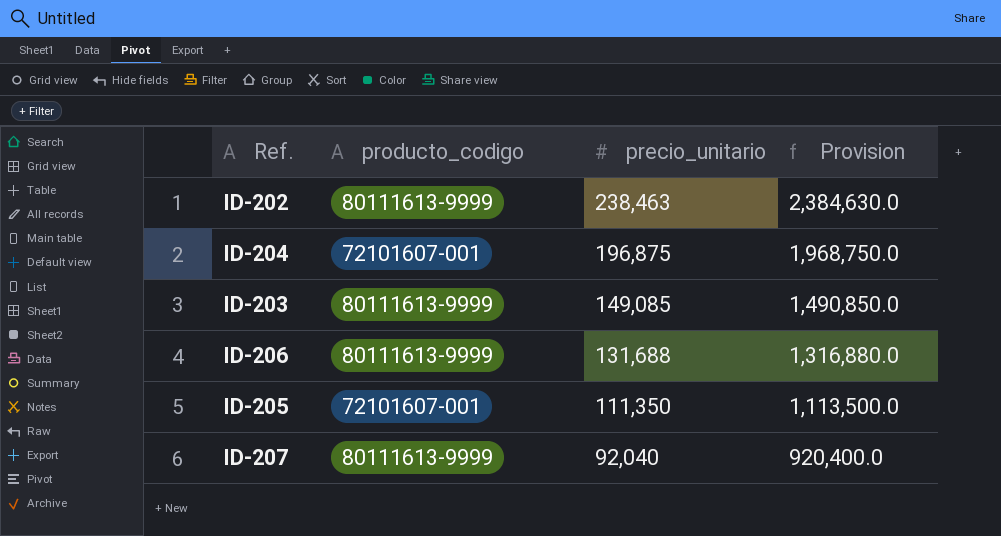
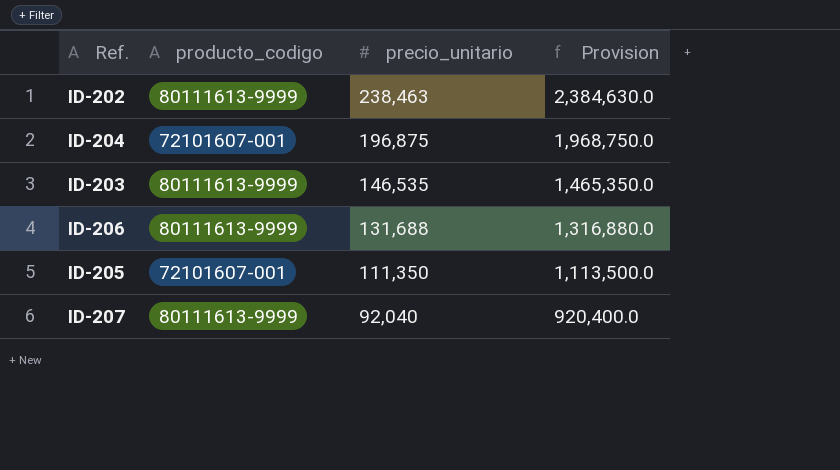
ID-203 | precio_unitario: 149,085 -> 146,535
ID-203 | Provision: 1,490,850.0 -> 1,465,350.0

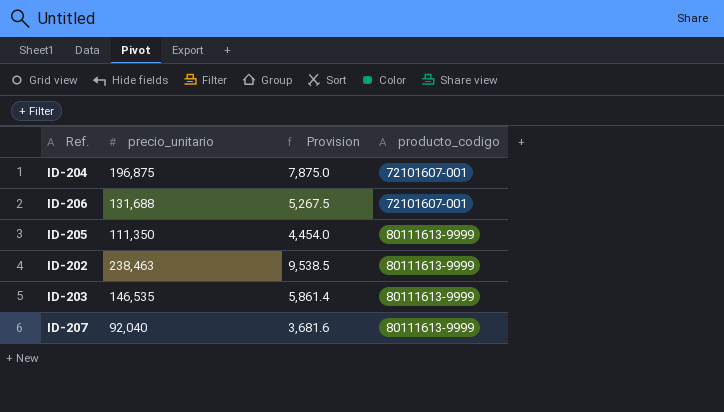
row order: precio_unitario descending -> producto_codigo ascending
column Provision | formula: [precio_unitario] * 10 -> [precio_unitario] * 0.04
column producto_codigo | position: 2 -> 4
ID-206 | producto_codigo: 80111613-9999 -> 72101607-001
ID-205 | producto_codigo: 72101607-001 -> 80111613-9999

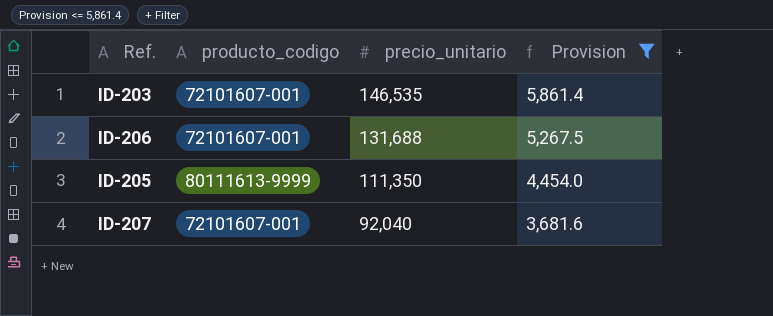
filter: none -> Provision <= 5,861.4
row order: producto_codigo ascending -> precio_unitario descending
column producto_codigo | position: 4 -> 2
ID-203 | producto_codigo: 80111613-9999 -> 72101607-001
ID-207 | producto_codigo: 80111613-9999 -> 72101607-001

